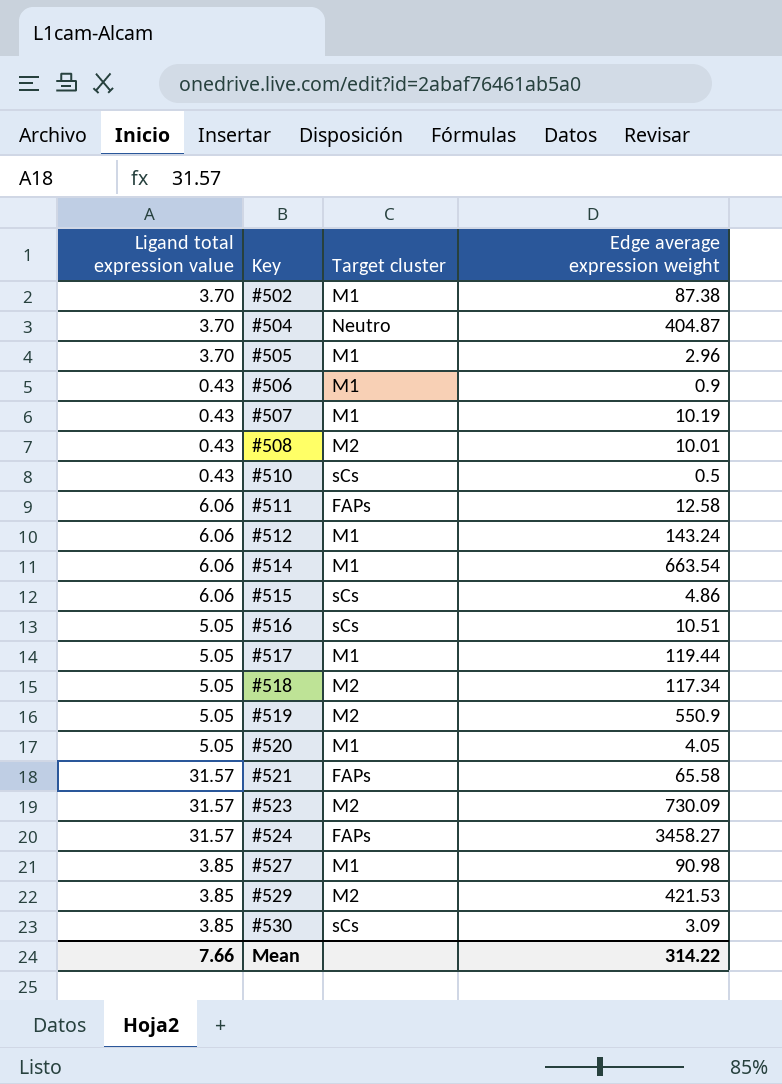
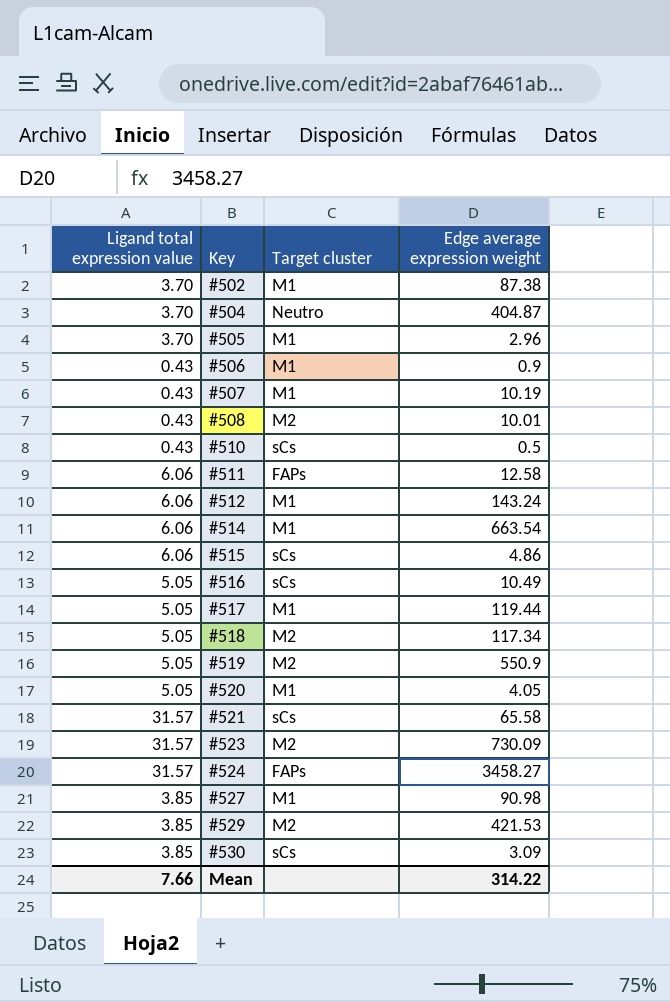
#516 | Edge average expression weight: 10.51 -> 10.49
#521 | Target cluster: FAPs -> sCs

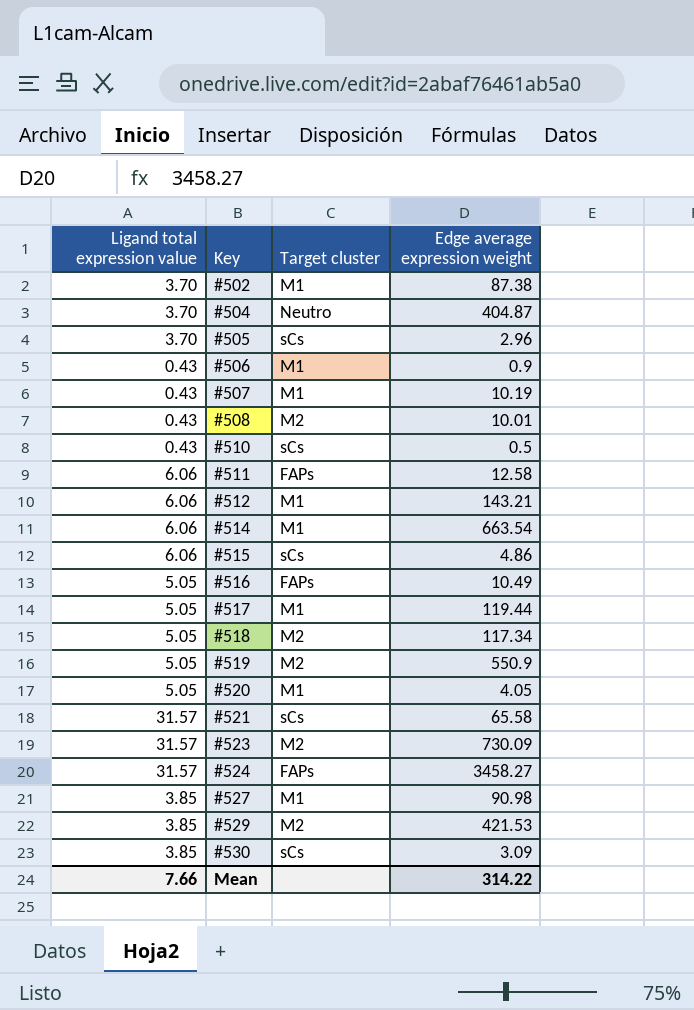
#505 | Target cluster: M1 -> sCs
#512 | Edge average expression weight: 143.24 -> 143.21
#516 | Target cluster: sCs -> FAPs

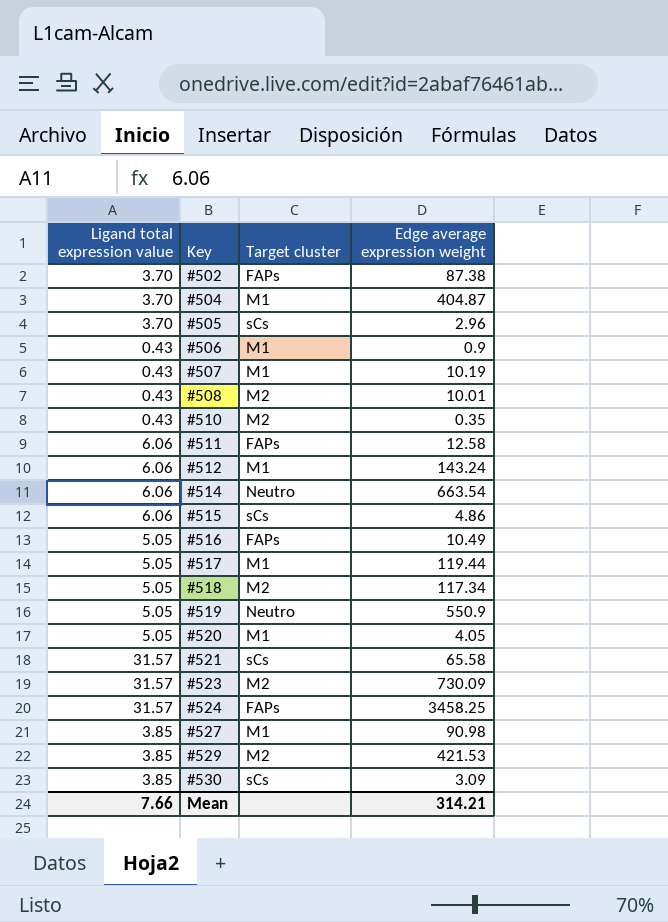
#502 | Target cluster: M1 -> FAPs
#504 | Target cluster: Neutro -> M1
#510 | Target cluster: sCs -> M2
#510 | Edge average expression weight: 0.5 -> 0.35
#512 | Edge average expression weight: 143.21 -> 143.24
#514 | Target cluster: M1 -> Neutro
#519 | Target cluster: M2 -> Neutro
#524 | Edge average expression weight: 3458.27 -> 3458.25
Mean | Edge average expression weight: 314.22 -> 314.21

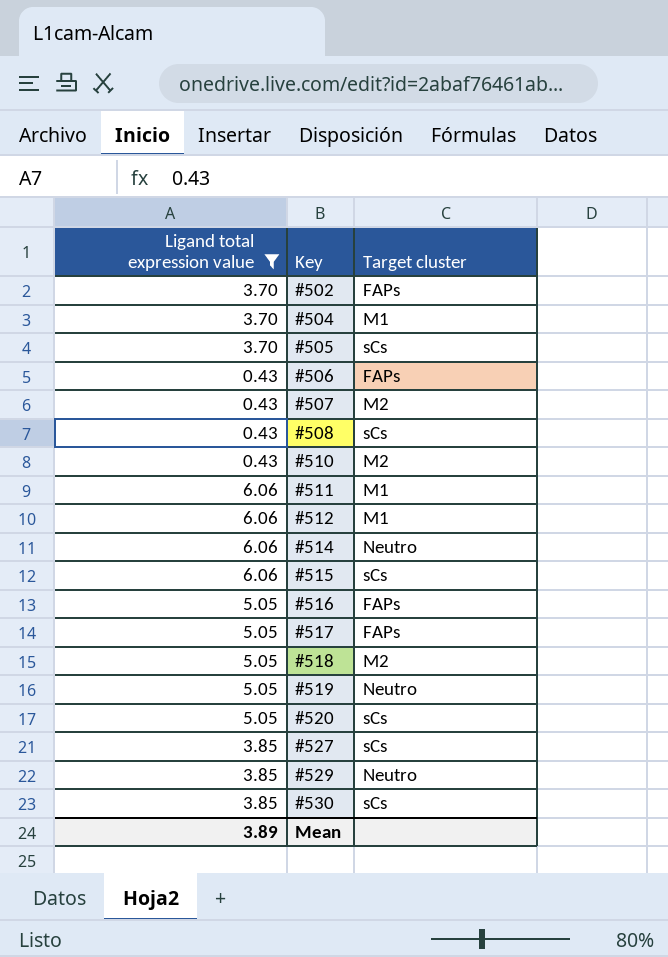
filter: none -> Ligand total expression value != 31.57
column Edge average expression weight | position: 4 -> none
#506 | Target cluster: M1 -> FAPs
#507 | Target cluster: M1 -> M2
#508 | Target cluster: M2 -> sCs
#511 | Target cluster: FAPs -> M1
#517 | Target cluster: M1 -> FAPs
#520 | Target cluster: M1 -> sCs
#527 | Target cluster: M1 -> sCs
#529 | Target cluster: M2 -> Neutro
Mean | Ligand total expression value: 7.66 -> 3.89

